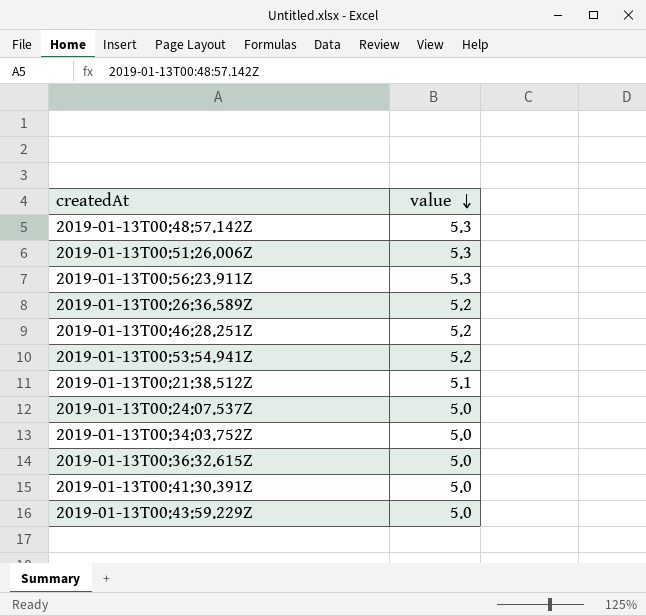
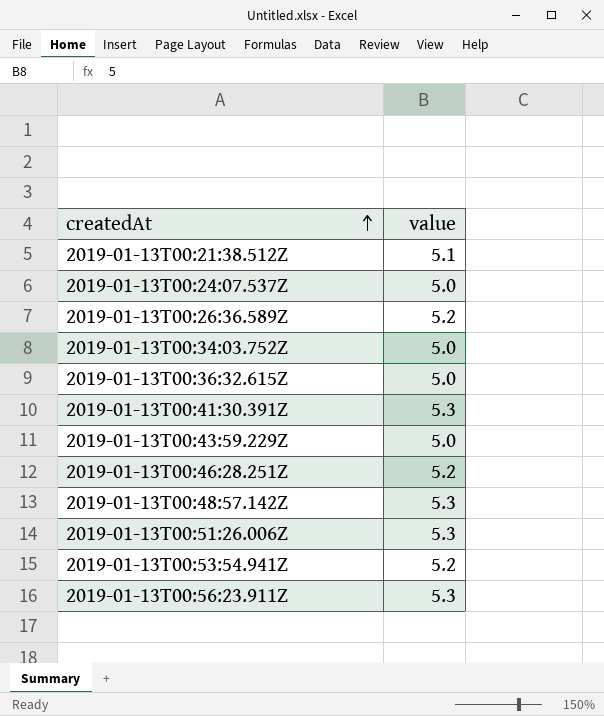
row order: value descending -> createdAt ascending
2019-01-13T00:41:30.391Z | value: 5.0 -> 5.3

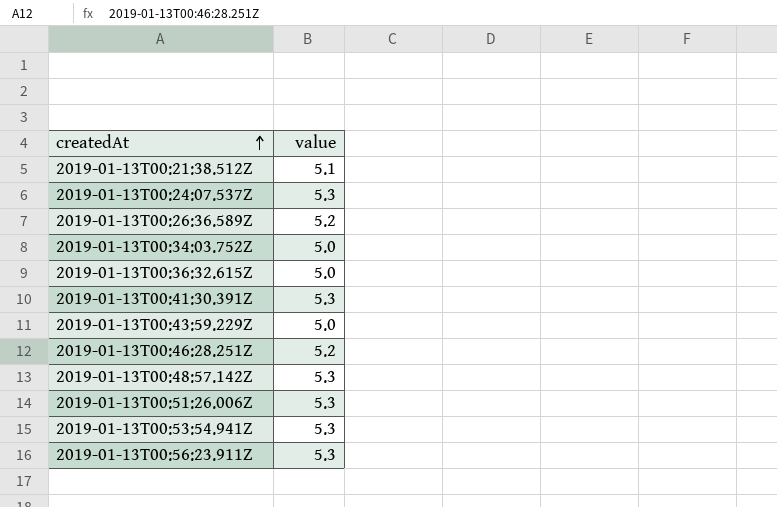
2019-01-13T00:24:07.537Z | value: 5.0 -> 5.3
2019-01-13T00:53:54.941Z | value: 5.2 -> 5.3

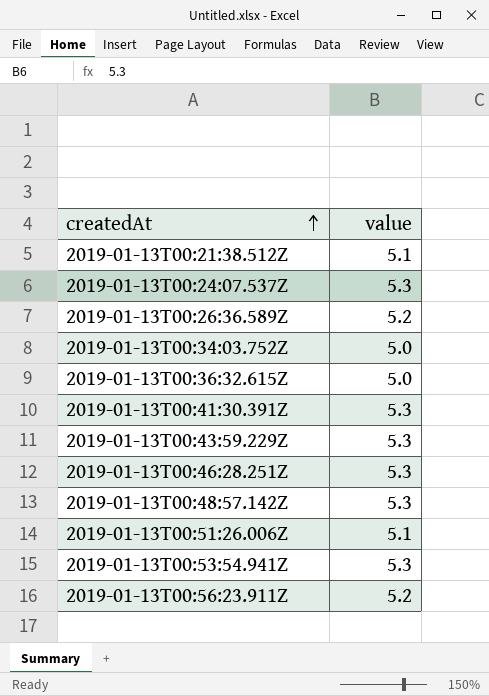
2019-01-13T00:43:59.229Z | value: 5.0 -> 5.3
2019-01-13T00:46:28.251Z | value: 5.2 -> 5.3
2019-01-13T00:51:26.006Z | value: 5.3 -> 5.1
2019-01-13T00:56:23.911Z | value: 5.3 -> 5.2

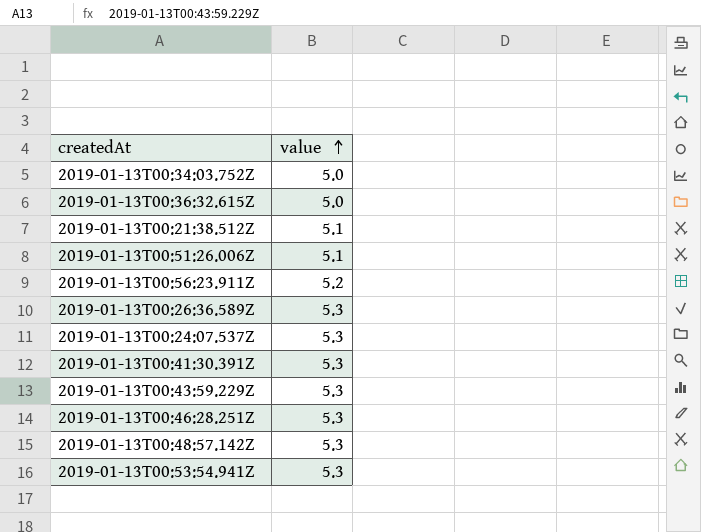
row order: createdAt ascending -> value ascending
2019-01-13T00:26:36.589Z | value: 5.2 -> 5.3

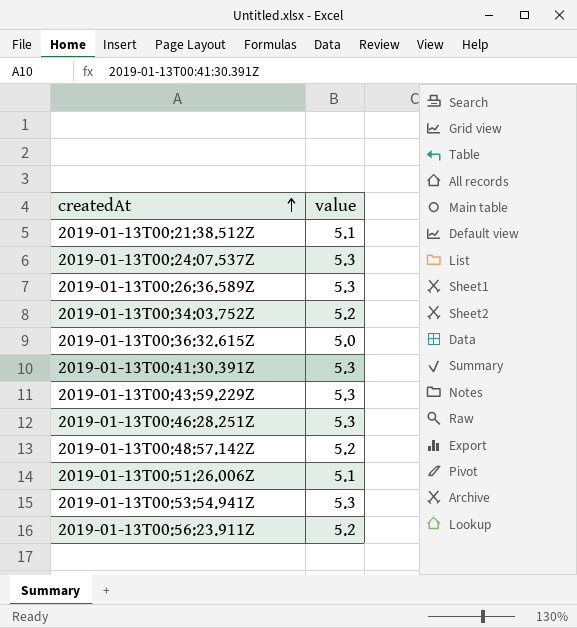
row order: value ascending -> createdAt ascending
2019-01-13T00:34:03.752Z | value: 5.0 -> 5.2
2019-01-13T00:48:57.142Z | value: 5.3 -> 5.2

